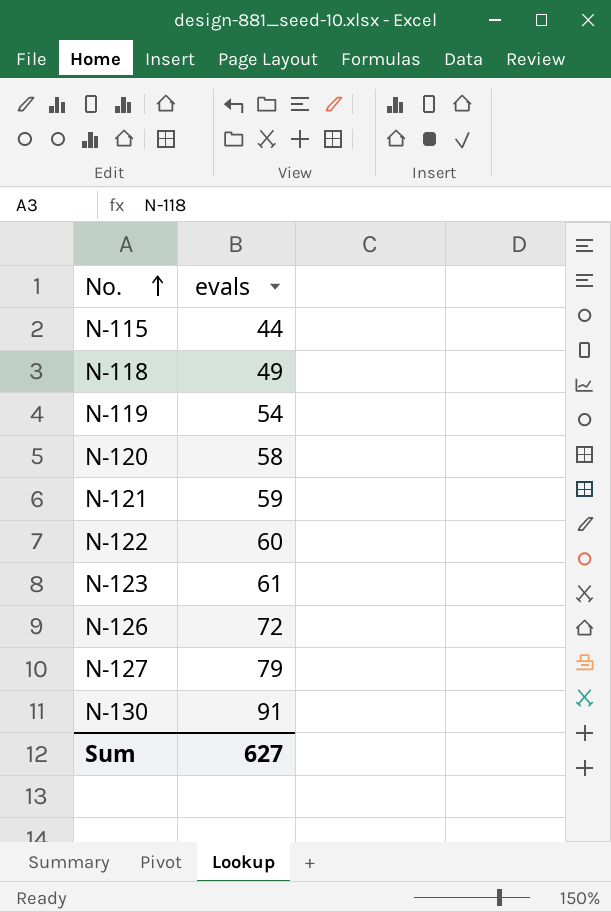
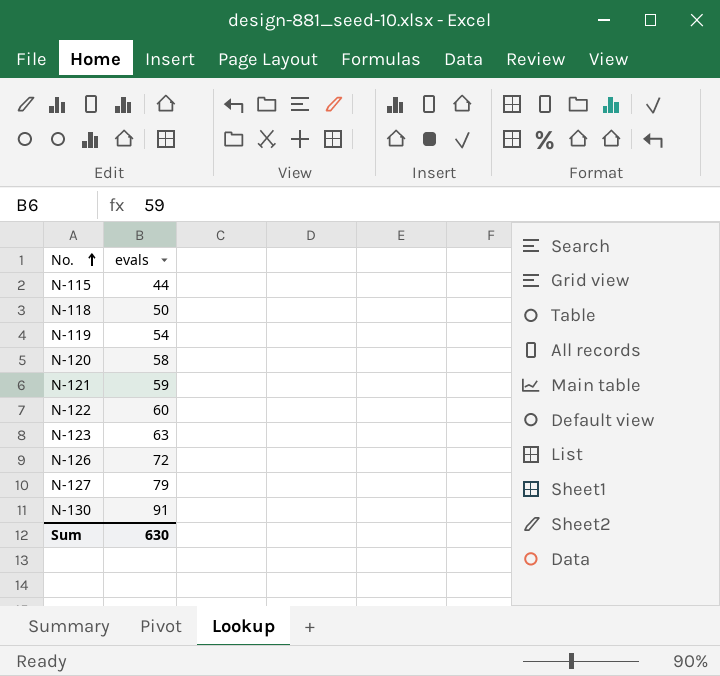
N-118 | evals: 49 -> 50
N-123 | evals: 61 -> 63
Sum | evals: 627 -> 630

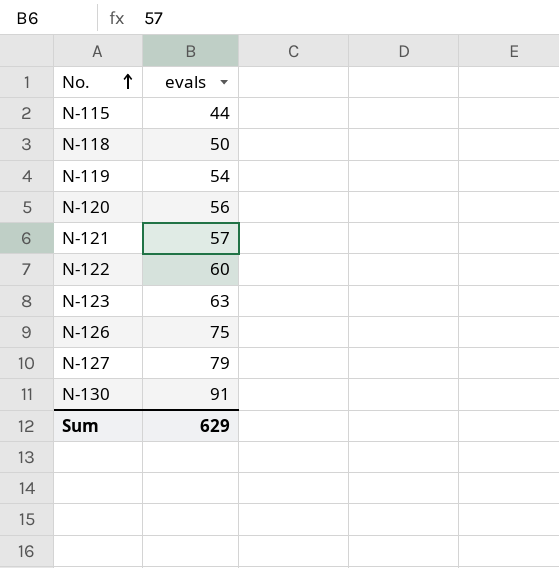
N-120 | evals: 58 -> 56
N-121 | evals: 59 -> 57
N-126 | evals: 72 -> 75
Sum | evals: 630 -> 629

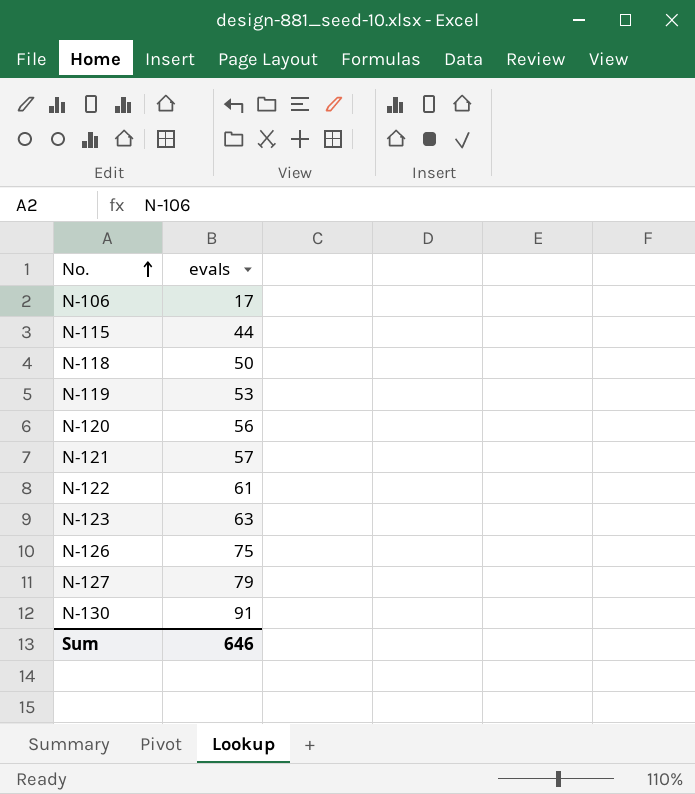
row N-106: none -> 17
N-119 | evals: 54 -> 53
N-122 | evals: 60 -> 61
Sum | evals: 629 -> 646

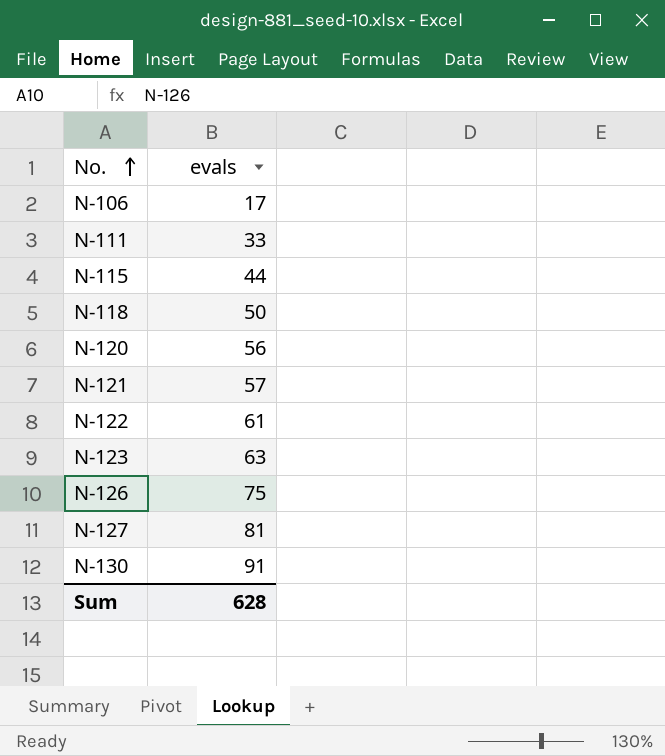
row N-119: 53 -> none
row N-111: none -> 33
N-127 | evals: 79 -> 81
Sum | evals: 646 -> 628

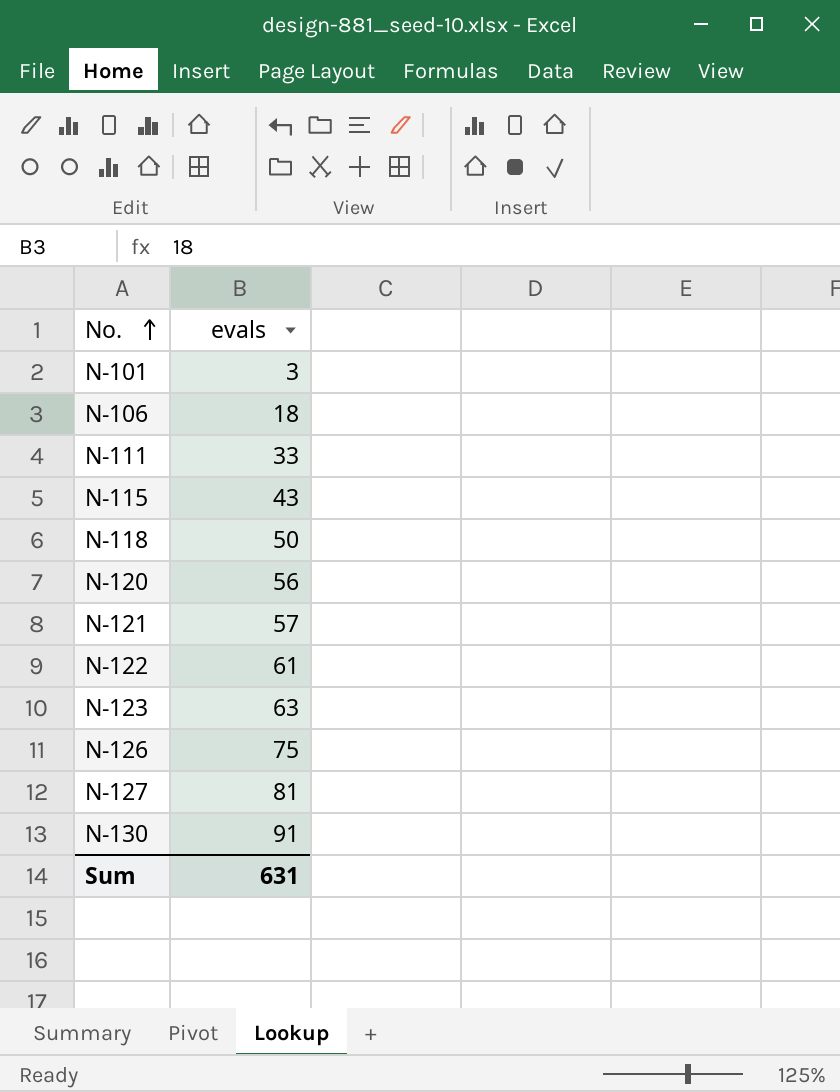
row N-101: none -> 3
N-106 | evals: 17 -> 18
N-115 | evals: 44 -> 43
Sum | evals: 628 -> 631

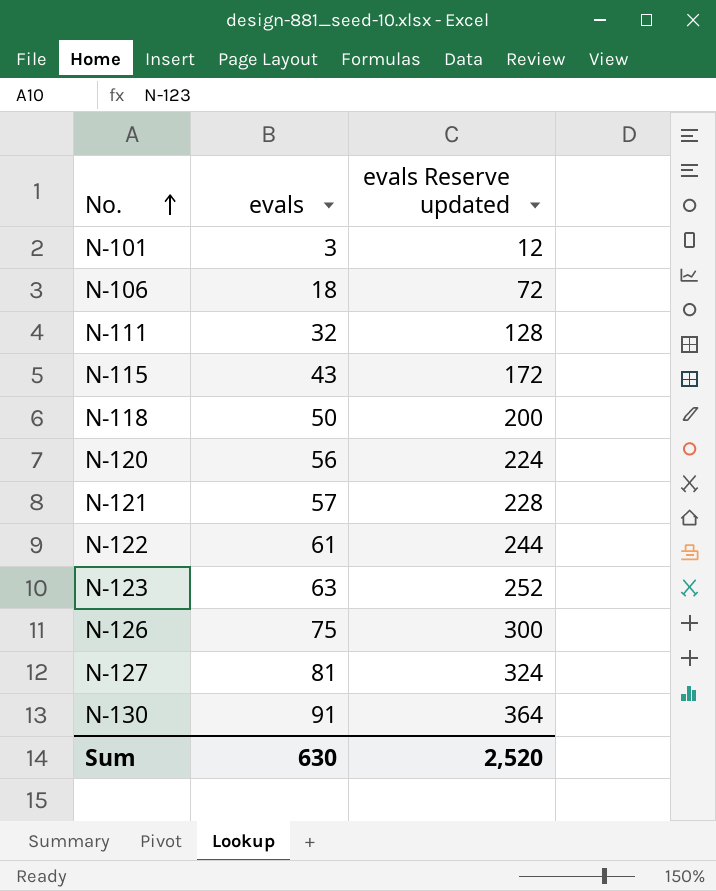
column evals Reserve updated | formula: none -> [evals] * 4
N-111 | evals: 33 -> 32
Sum | evals: 631 -> 630

